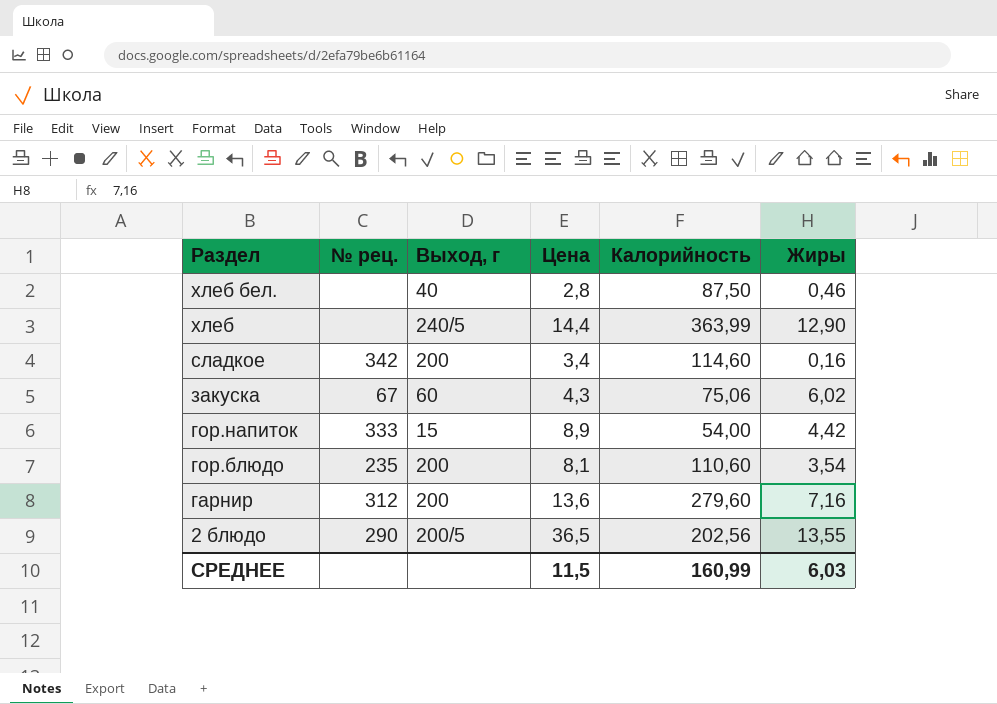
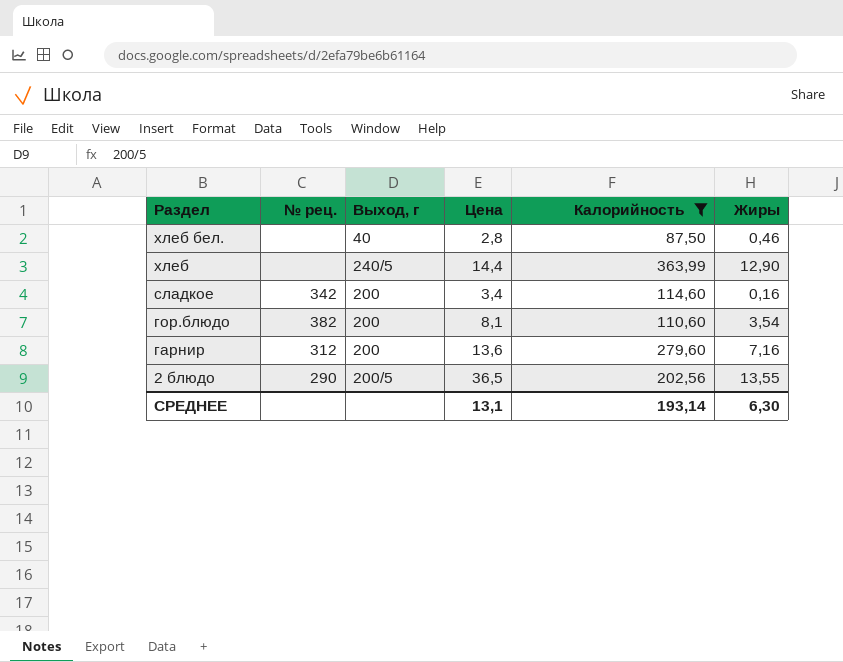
filter: none -> Калорийность >= 87,50
гор.блюдо | № рец.: 235 -> 382
СРЕДНЕЕ | Цена: 11,5 -> 13,1
СРЕДНЕЕ | Калорийность: 160,99 -> 193,14
СРЕДНЕЕ | Жиры: 6,03 -> 6,30

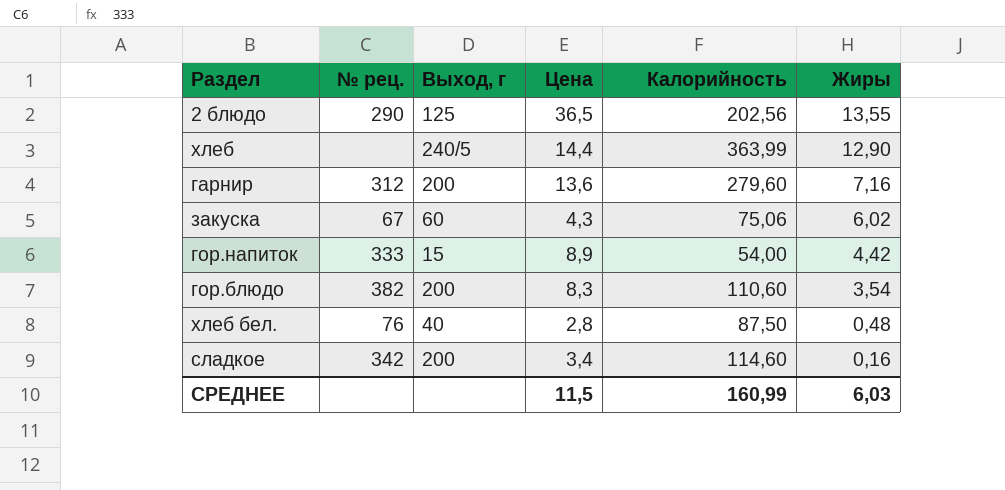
filter: Калорийность >= 87,50 -> none
row order: Раздел descending -> Жиры descending
2 блюдо | Выход, г: 200/5 -> 125
гор.блюдо | Цена: 8,1 -> 8,3
хлеб бел. | № рец.: none -> 76
хлеб бел. | Жиры: 0,46 -> 0,48
СРЕДНЕЕ | Цена: 13,1 -> 11,5
СРЕДНЕЕ | Калорийность: 193,14 -> 160,99
СРЕДНЕЕ | Жиры: 6,30 -> 6,03

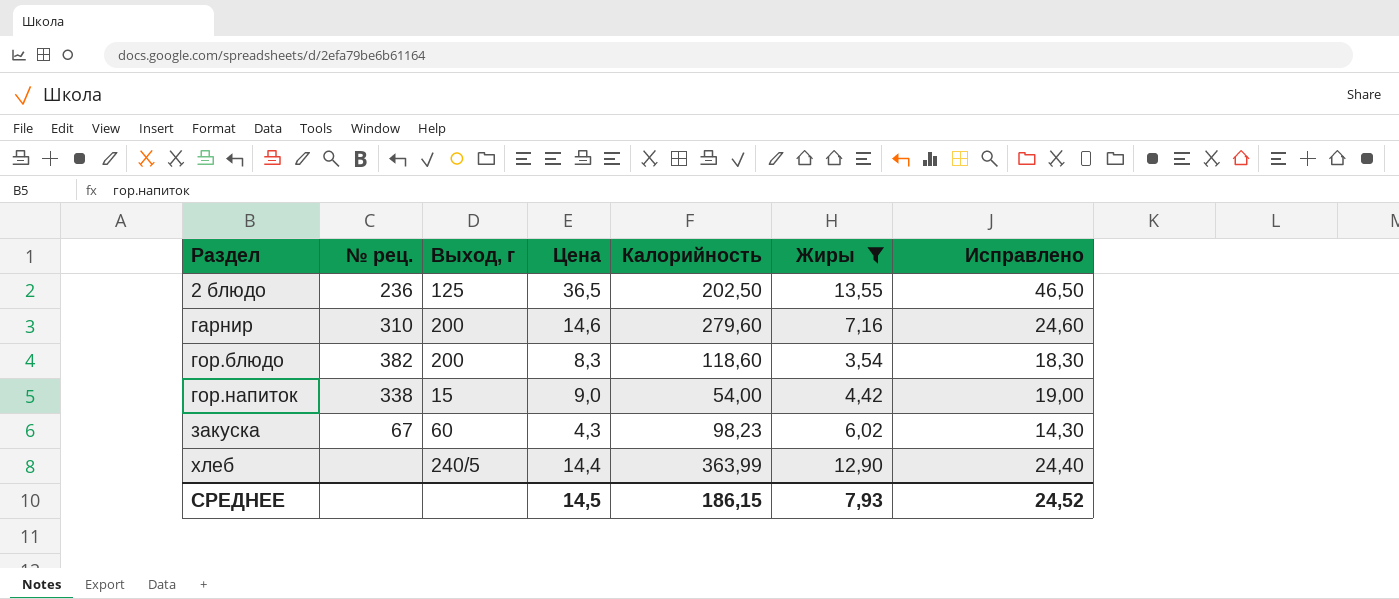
filter: none -> Жиры >= 3,54
row order: Жиры descending -> Раздел ascending
column Исправлено | formula: none -> [Цена] + 10
2 блюдо | № рец.: 290 -> 236
2 блюдо | Калорийность: 202,56 -> 202,50
гарнир | № рец.: 312 -> 310
гарнир | Цена: 13,6 -> 14,6
гор.блюдо | Калорийность: 110,60 -> 118,60
гор.напиток | № рец.: 333 -> 338
гор.напиток | Цена: 8,9 -> 9,0
закуска | Калорийность: 75,06 -> 98,23
СРЕДНЕЕ | Цена: 11,5 -> 14,5
СРЕДНЕЕ | Калорийность: 160,99 -> 186,15
СРЕДНЕЕ | Жиры: 6,03 -> 7,93

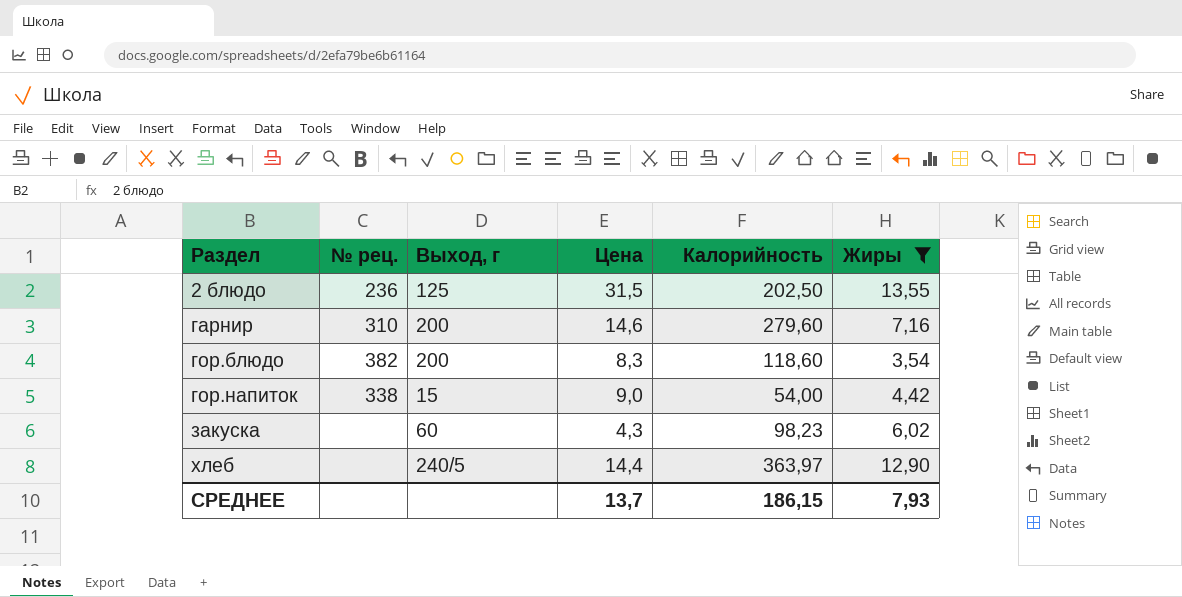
column Исправлено | formula: [Цена] + 10 -> none
2 блюдо | Цена: 36,5 -> 31,5
закуска | № рец.: 67 -> none
хлеб | Калорийность: 363,99 -> 363,97
СРЕДНЕЕ | Цена: 14,5 -> 13,7

